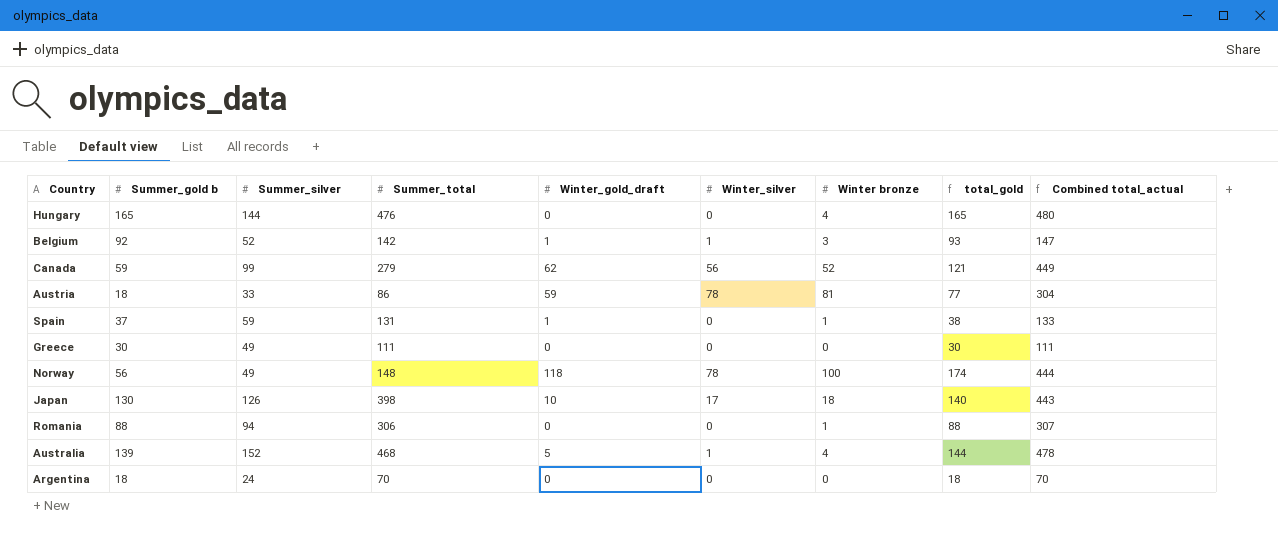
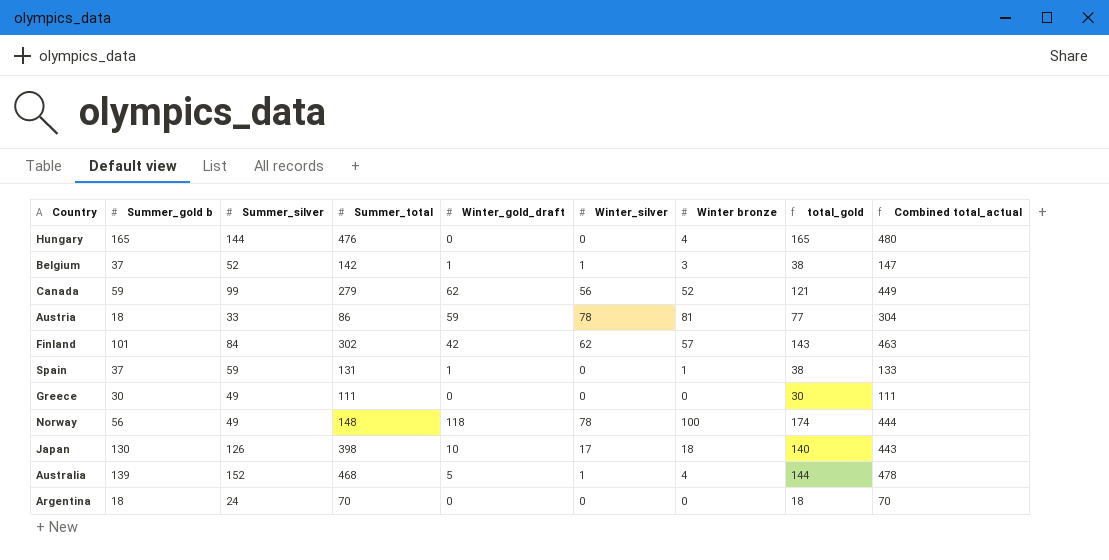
row Romania: 88 | 94 | 306 | 0 | 0 | 1 | 88 | 307 -> none
Belgium | Summer_gold b: 92 -> 37
Belgium | total_gold: 93 -> 38
row Finland: none -> 101 | 84 | 302 | 42 | 62 | 57 | 143 | 463

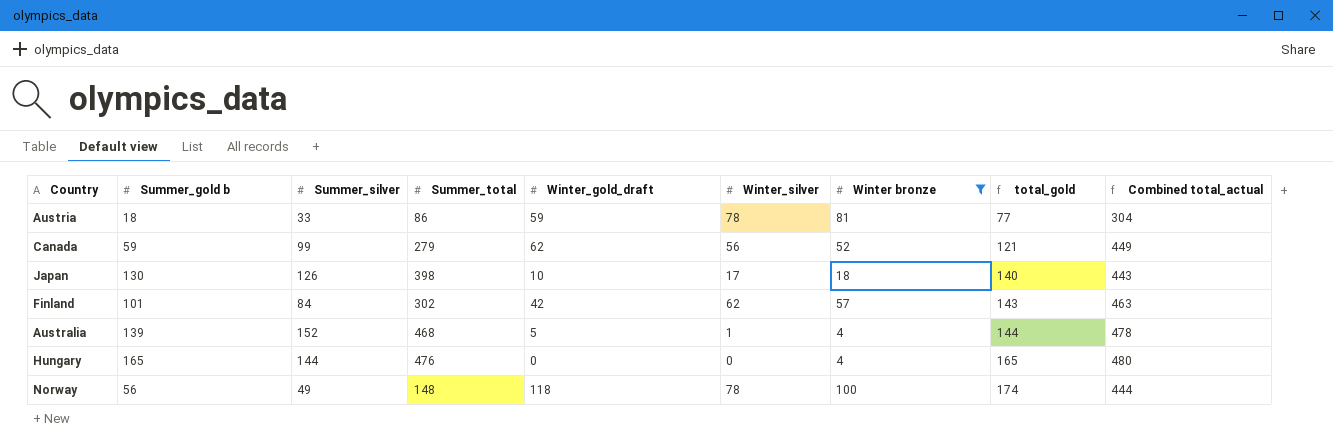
filter: none -> Winter bronze >= 4
row order: none -> total_gold ascending

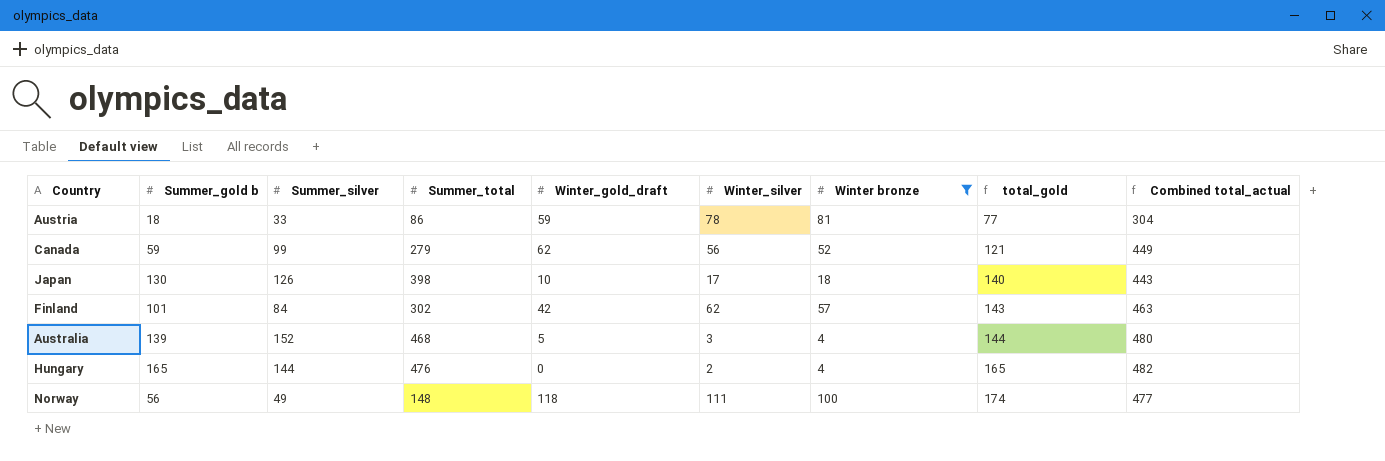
Australia | Winter_silver: 1 -> 3
Australia | Combined total_actual: 478 -> 480
Hungary | Winter_silver: 0 -> 2
Hungary | Combined total_actual: 480 -> 482
Norway | Winter_silver: 78 -> 111
Norway | Combined total_actual: 444 -> 477

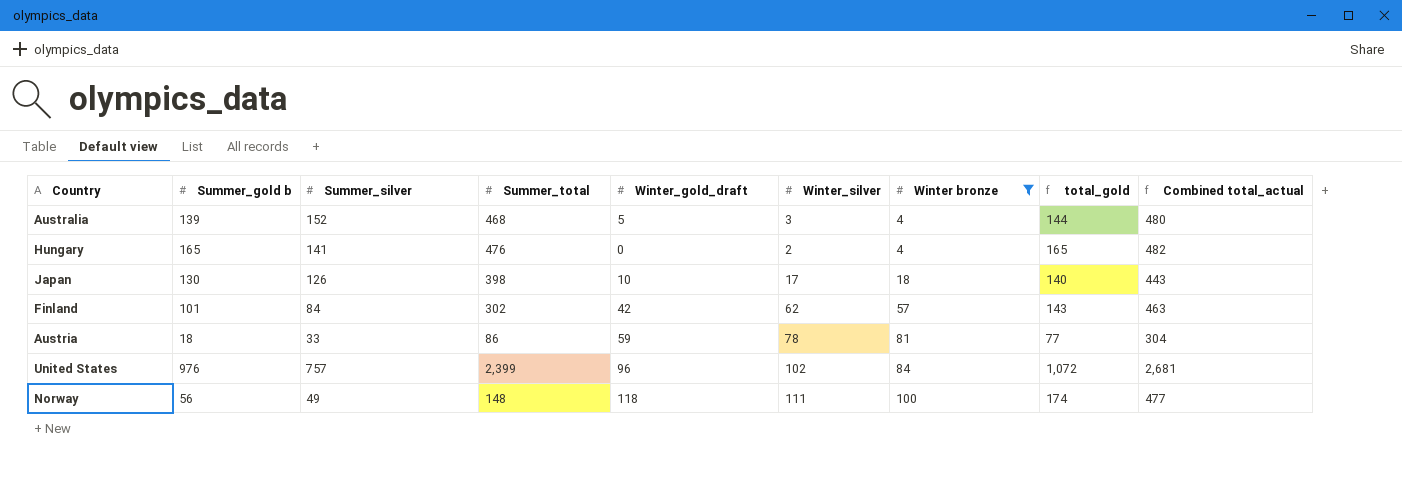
row order: total_gold ascending -> Winter bronze ascending
row Canada: 59 | 99 | 279 | 62 | 56 | 52 | 121 | 449 -> none
Hungary | Summer_silver: 144 -> 141
row United States: none -> 976 | 757 | 2,399 | 96 | 102 | 84 | 1,072 | 2,681

